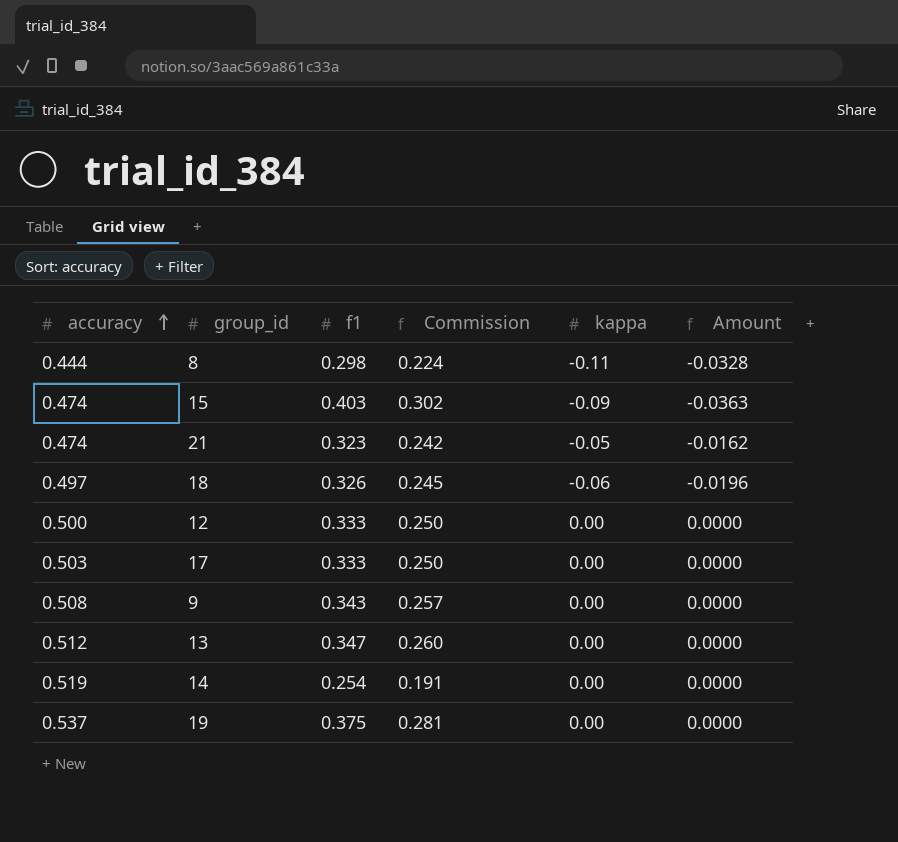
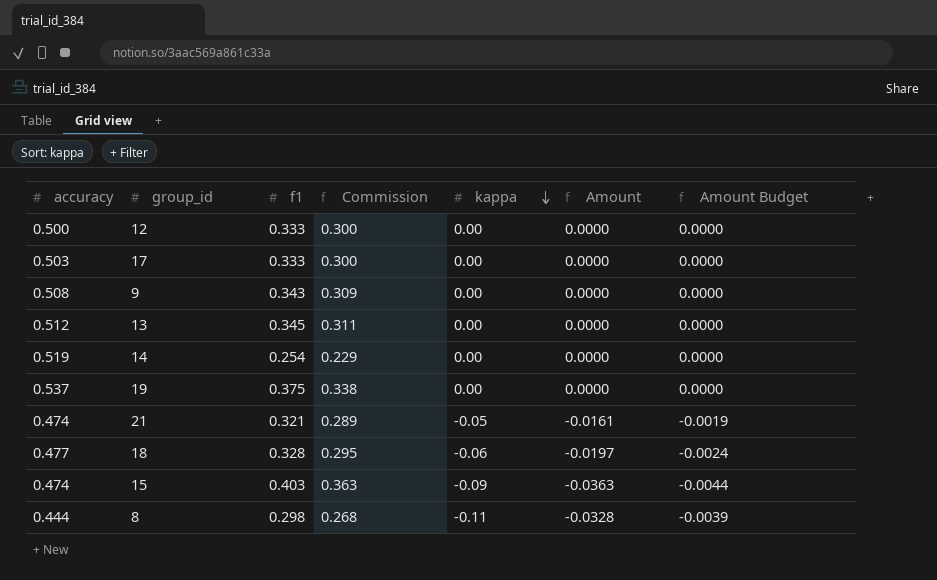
row order: accuracy ascending -> kappa descending
column Commission | formula: [f1] * 0.75 -> [f1] * 0.9
column Amount Budget | formula: none -> [Amount] * 0.12
13 | f1: 0.347 -> 0.345
21 | f1: 0.323 -> 0.321
21 | Amount: -0.0162 -> -0.0161
18 | accuracy: 0.497 -> 0.477
18 | f1: 0.326 -> 0.328
18 | Amount: -0.0196 -> -0.0197

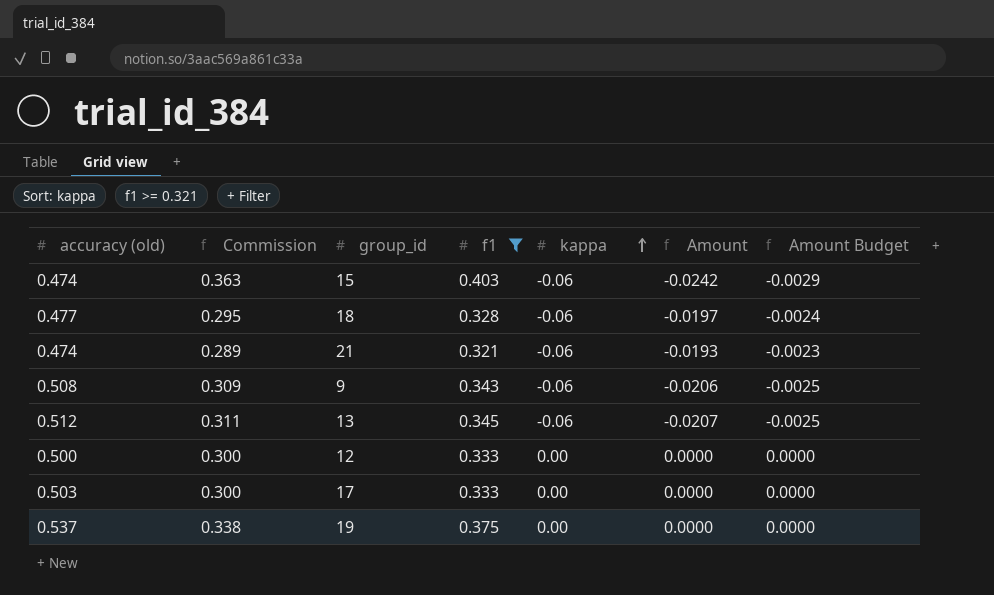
filter: none -> f1 >= 0.321
row order: kappa descending -> kappa ascending
column name: accuracy -> accuracy (old)
column Commission | position: 4 -> 2
15 | kappa: -0.09 -> -0.06
15 | Amount: -0.0363 -> -0.0242
15 | Amount Budget: -0.0044 -> -0.0029
21 | kappa: -0.05 -> -0.06
21 | Amount: -0.0161 -> -0.0193
21 | Amount Budget: -0.0019 -> -0.0023
9 | kappa: 0.00 -> -0.06
9 | Amount: 0.0000 -> -0.0206
9 | Amount Budget: 0.0000 -> -0.0025
13 | kappa: 0.00 -> -0.06
13 | Amount: 0.0000 -> -0.0207
13 | Amount Budget: 0.0000 -> -0.0025

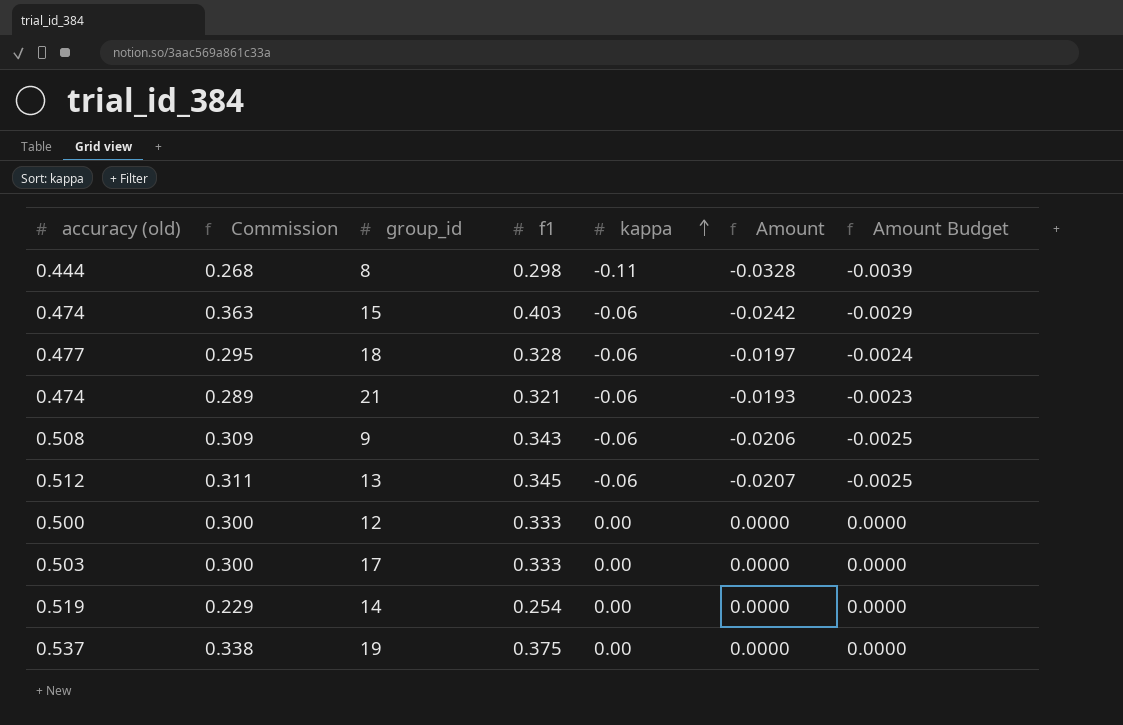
filter: f1 >= 0.321 -> none

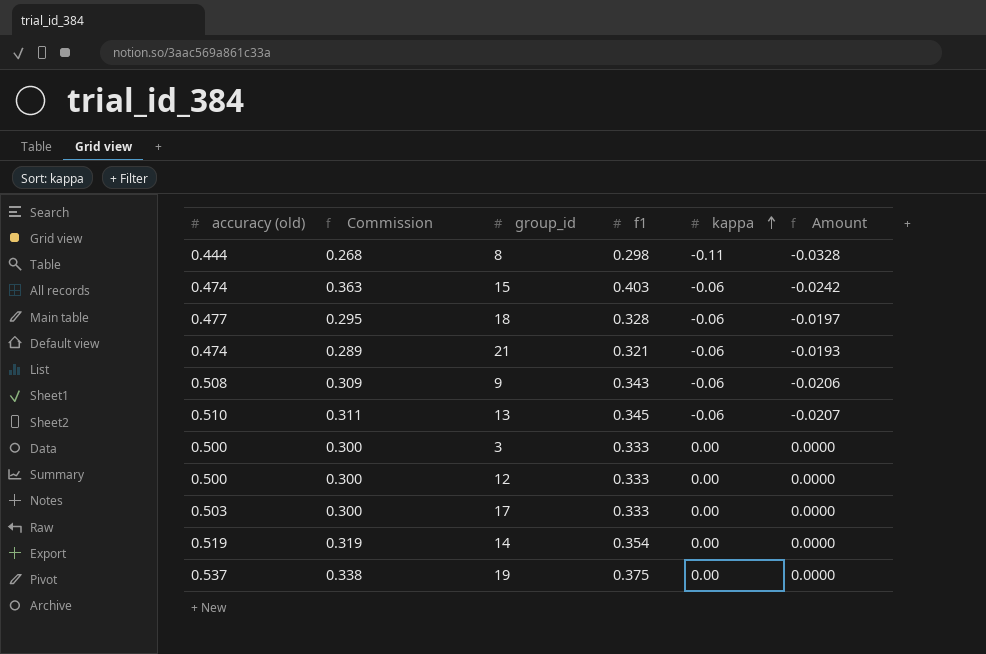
column Amount Budget | formula: [Amount] * 0.12 -> none
13 | accuracy (old): 0.512 -> 0.510
row 3: none -> 0.500 | 0.300 | 0.333 | 0.00 | 0.0000
14 | Commission: 0.229 -> 0.319
14 | f1: 0.254 -> 0.354

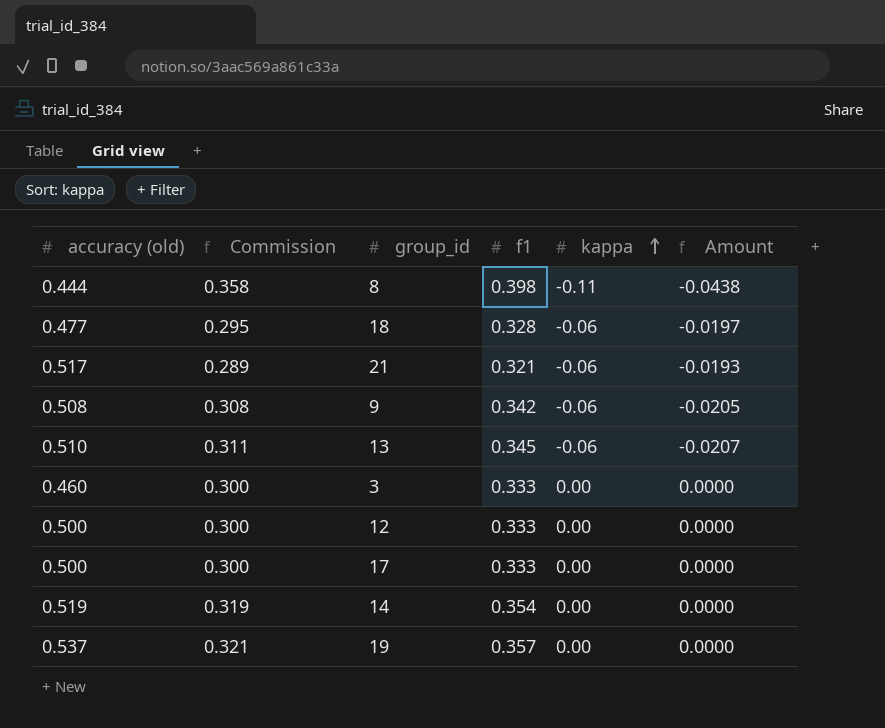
row 15: 0.474 | 0.363 | 0.403 | -0.06 | -0.0242 -> none
8 | Commission: 0.268 -> 0.358
8 | f1: 0.298 -> 0.398
8 | Amount: -0.0328 -> -0.0438
21 | accuracy (old): 0.474 -> 0.517
9 | Commission: 0.309 -> 0.308
9 | f1: 0.343 -> 0.342
9 | Amount: -0.0206 -> -0.0205
3 | accuracy (old): 0.500 -> 0.460
17 | accuracy (old): 0.503 -> 0.500
19 | Commission: 0.338 -> 0.321
19 | f1: 0.375 -> 0.357

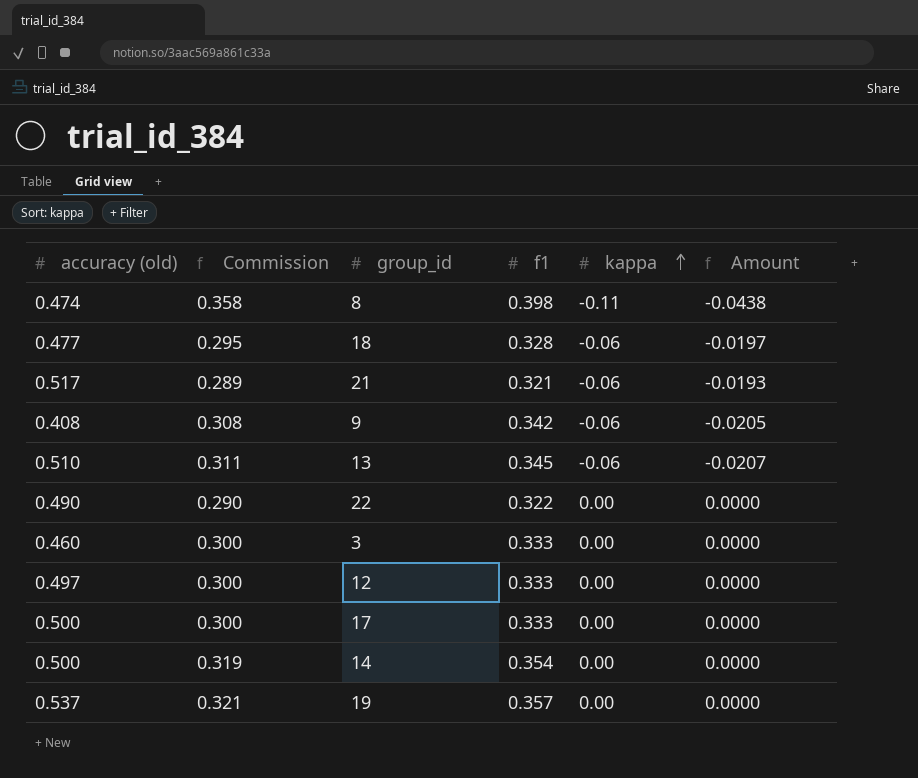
8 | accuracy (old): 0.444 -> 0.474
9 | accuracy (old): 0.508 -> 0.408
row 22: none -> 0.490 | 0.290 | 0.322 | 0.00 | 0.0000
12 | accuracy (old): 0.500 -> 0.497
14 | accuracy (old): 0.519 -> 0.500

